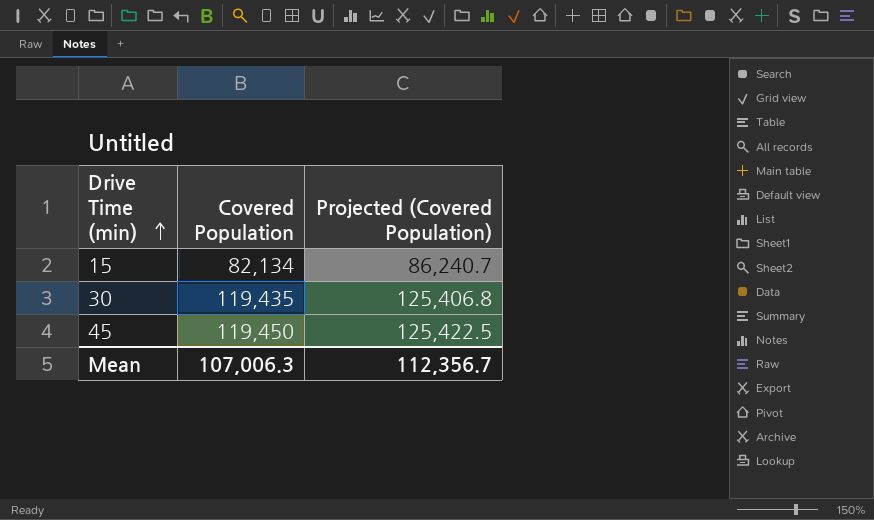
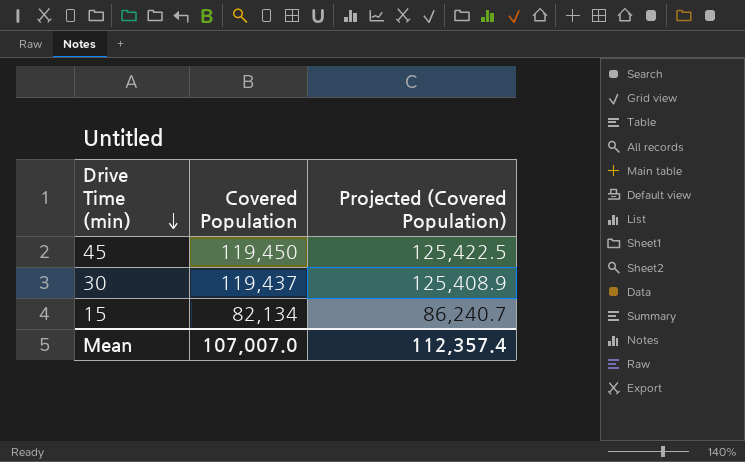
row order: Drive Time (min) ascending -> Drive Time (min) descending
30 | Covered Population: 119,435 -> 119,437
30 | Projected (Covered Population): 125,406.8 -> 125,408.9
Mean | Covered Population: 107,006.3 -> 107,007.0
Mean | Projected (Covered Population): 112,356.7 -> 112,357.4

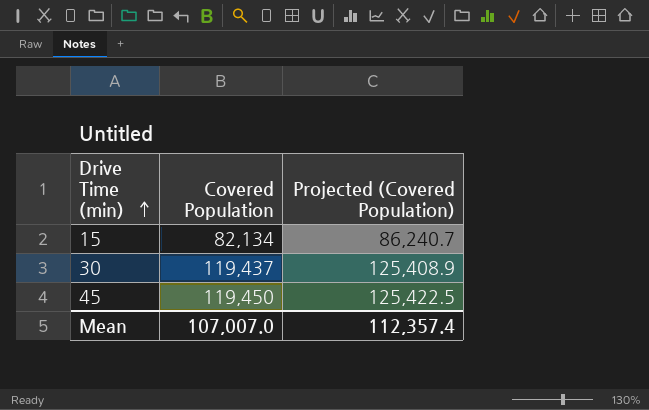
row order: Drive Time (min) descending -> Drive Time (min) ascending

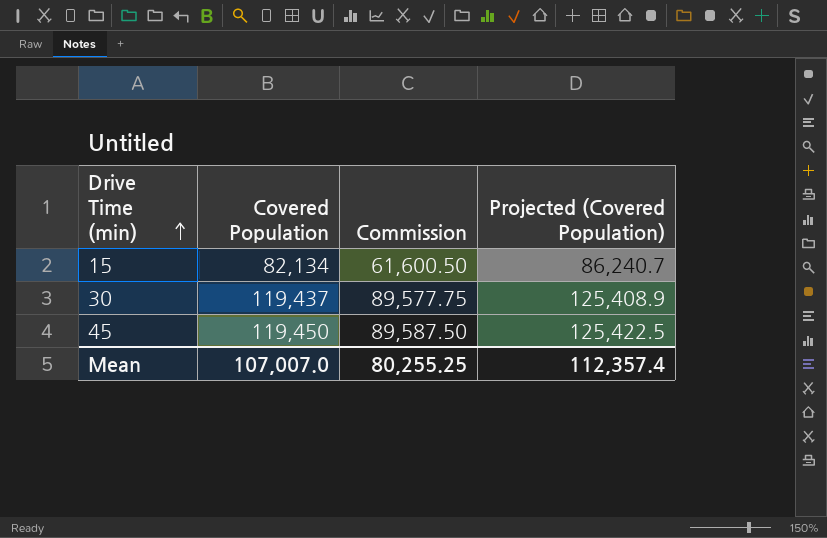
column Commission | formula: none -> [Covered Population] * 0.75

